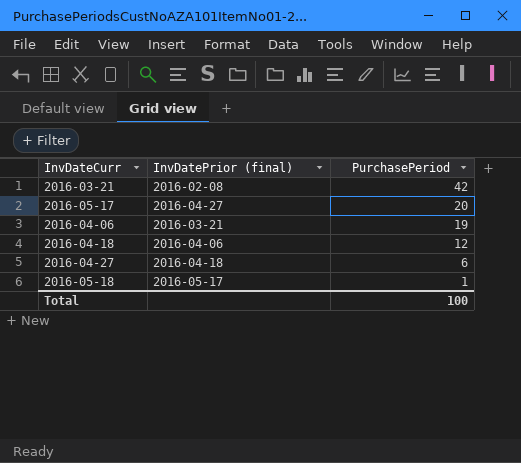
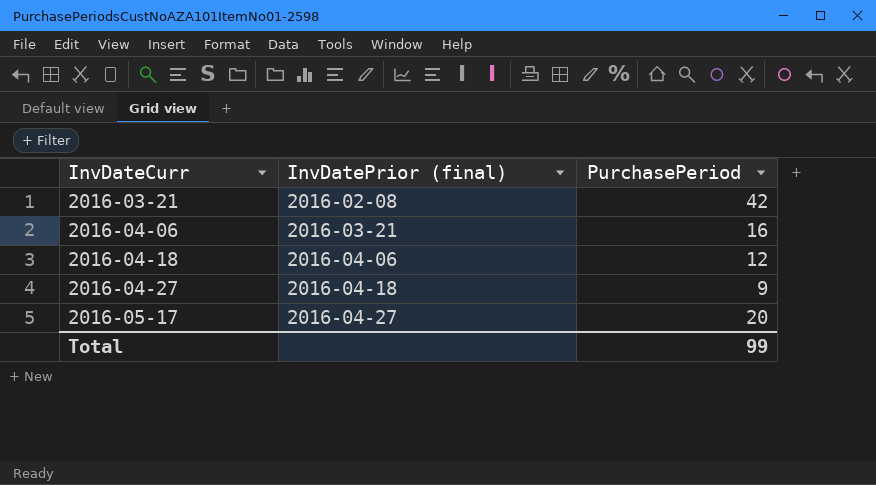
row order: PurchasePeriod descending -> InvDateCurr ascending
row 2016-05-18: 2016-05-17 | 1 -> none
2016-04-06 | PurchasePeriod: 19 -> 16
2016-04-27 | PurchasePeriod: 6 -> 9
Total | PurchasePeriod: 100 -> 99

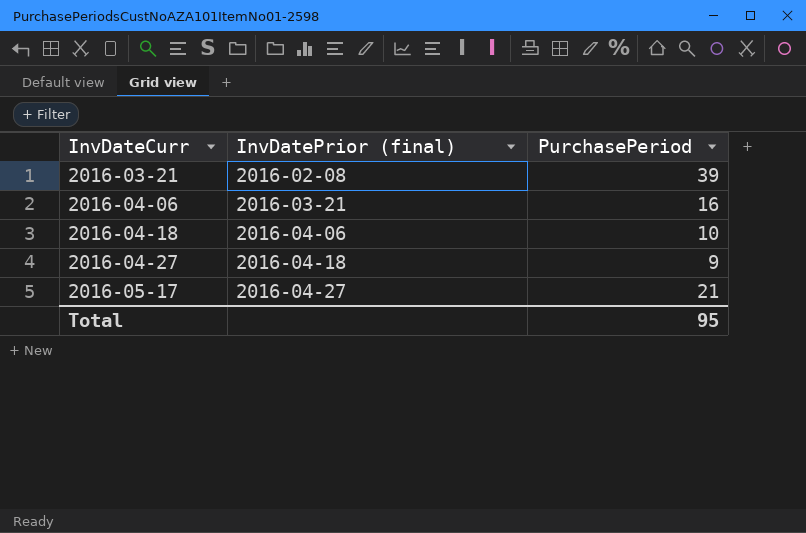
2016-03-21 | PurchasePeriod: 42 -> 39
2016-04-18 | PurchasePeriod: 12 -> 10
2016-05-17 | PurchasePeriod: 20 -> 21
Total | PurchasePeriod: 99 -> 95

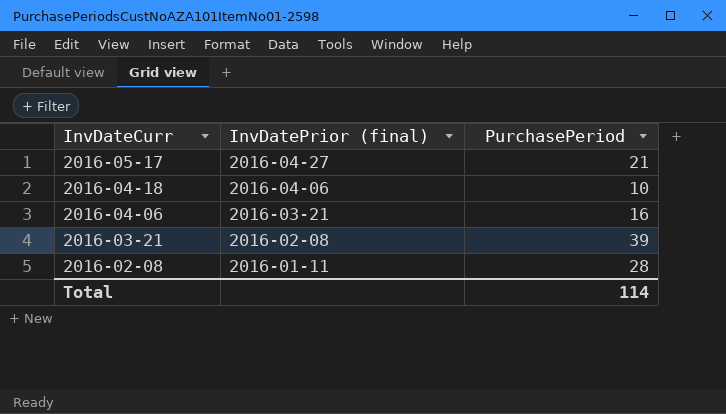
row order: InvDateCurr ascending -> InvDateCurr descending
row 2016-04-27: 2016-04-18 | 9 -> none
row 2016-02-08: none -> 2016-01-11 | 28
Total | PurchasePeriod: 95 -> 114

